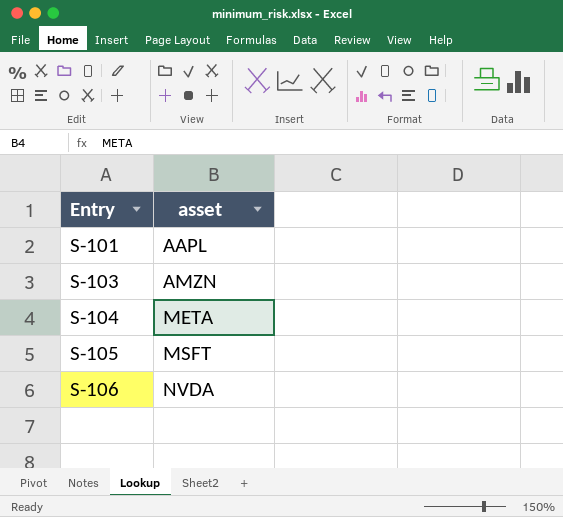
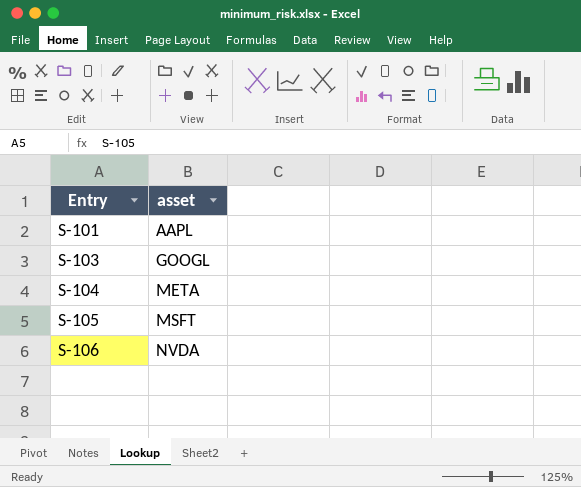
S-103 | asset: AMZN -> GOOGL

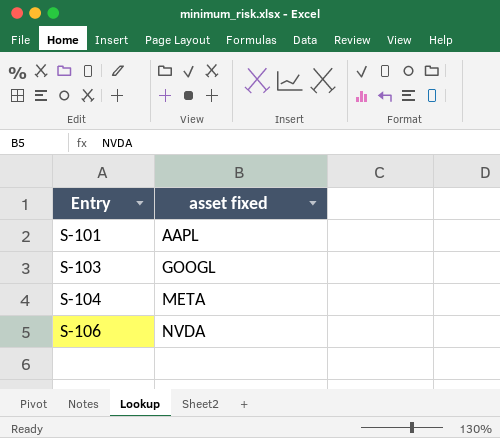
column name: asset -> asset fixed
row S-105: MSFT -> none

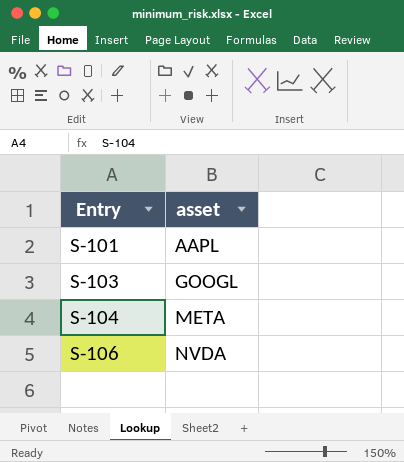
column name: asset fixed -> asset

